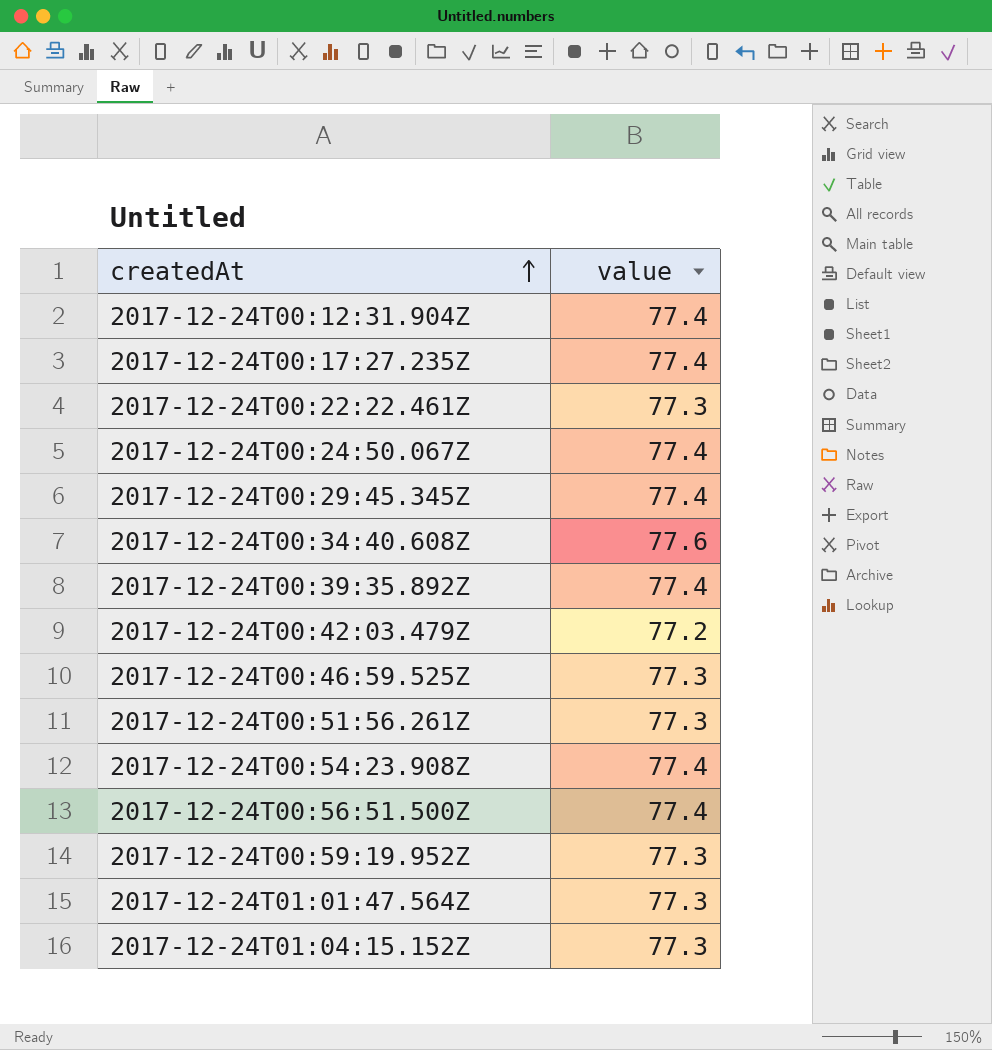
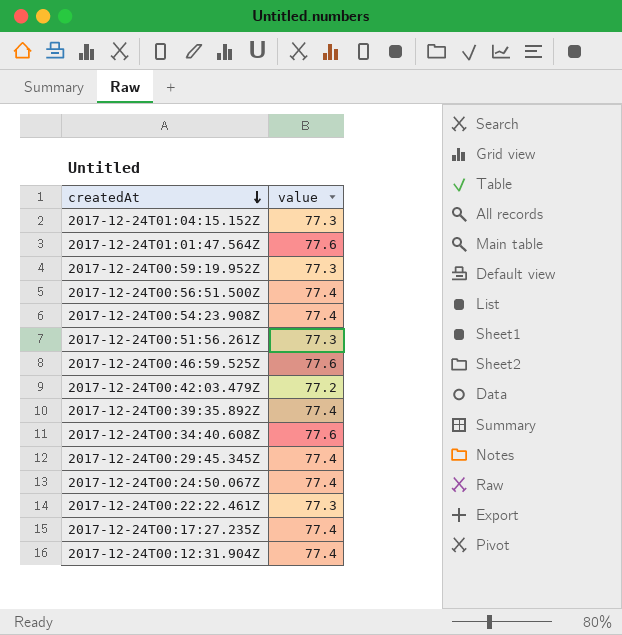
row order: createdAt ascending -> createdAt descending
2017-12-24T01:01:47.564Z | value: 77.3 -> 77.6
2017-12-24T00:46:59.525Z | value: 77.3 -> 77.6

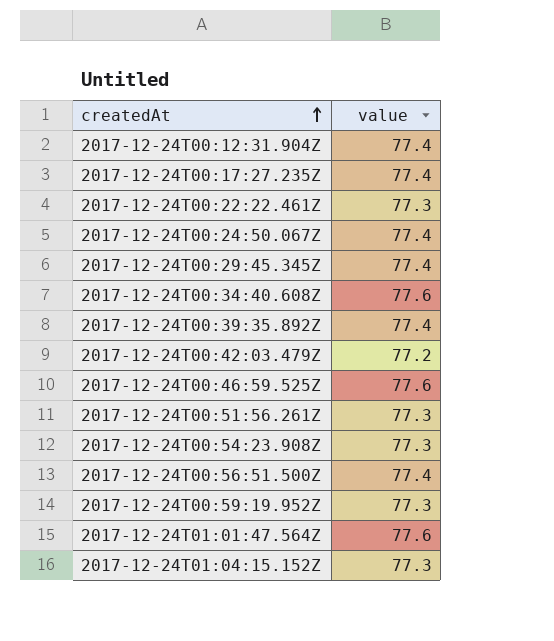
row order: createdAt descending -> createdAt ascending
2017-12-24T00:54:23.908Z | value: 77.4 -> 77.3

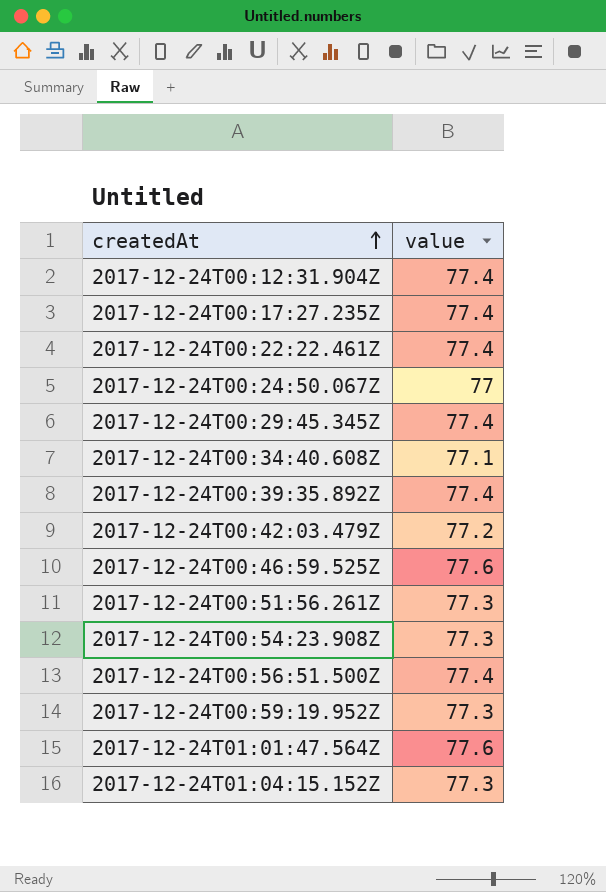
2017-12-24T00:22:22.461Z | value: 77.3 -> 77.4
2017-12-24T00:24:50.067Z | value: 77.4 -> 77
2017-12-24T00:34:40.608Z | value: 77.6 -> 77.1

